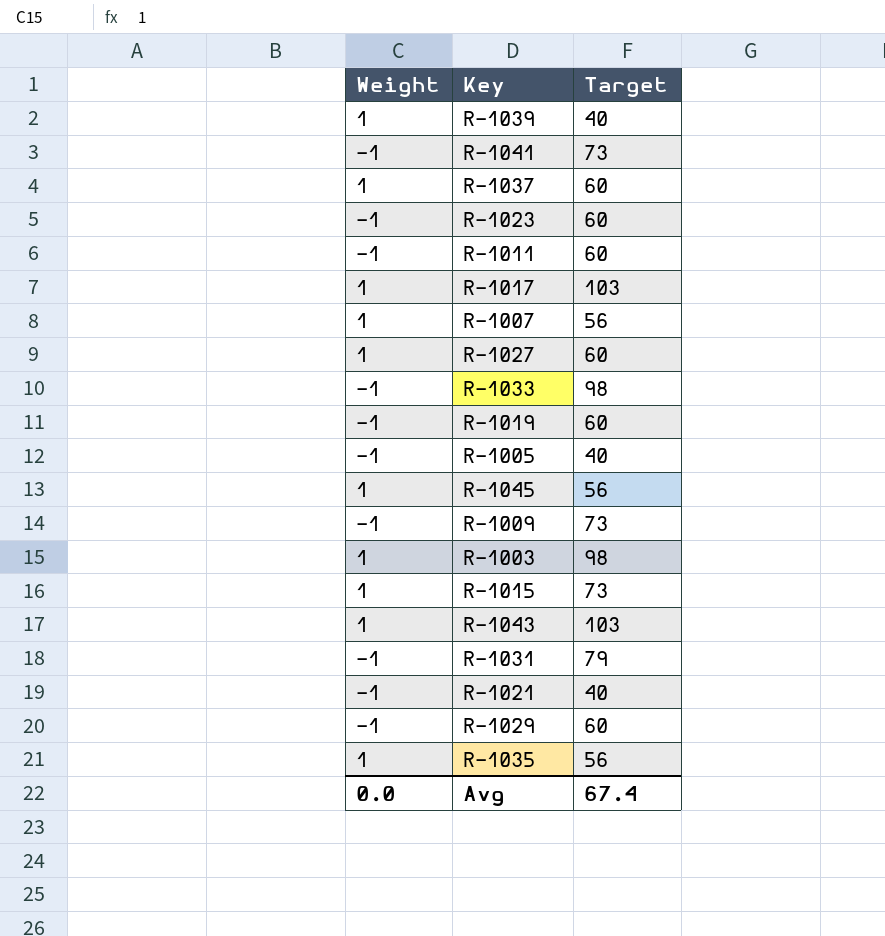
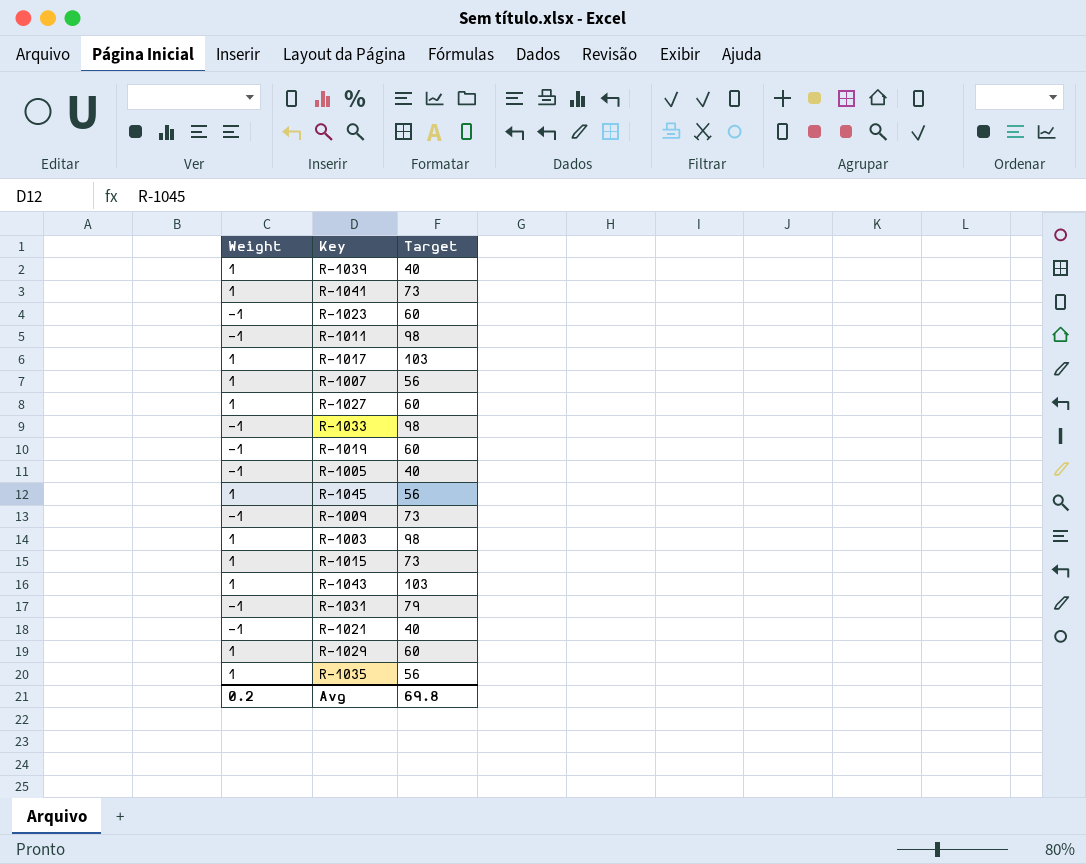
row R-1037: 1 | 60 -> none
R-1041 | Weight: -1 -> 1
R-1011 | Target: 60 -> 98
R-1029 | Weight: -1 -> 1
Avg | Weight: 0.0 -> 0.2
Avg | Target: 67.4 -> 69.8

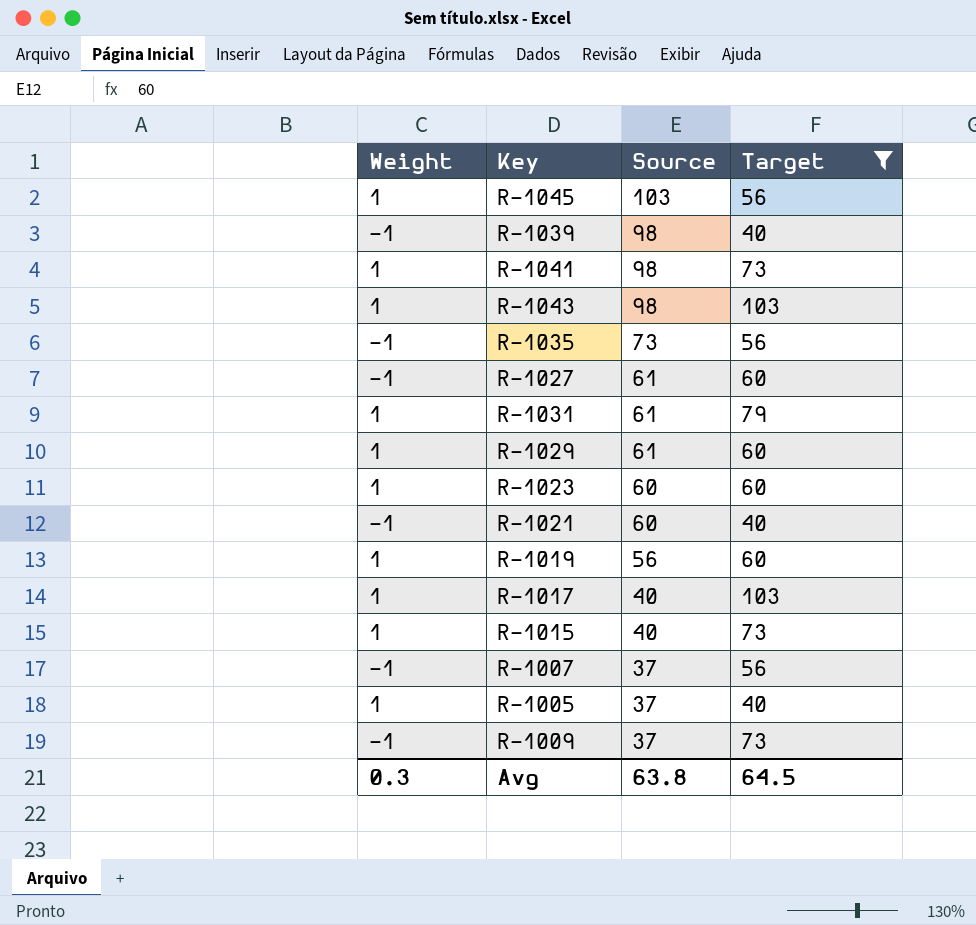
filter: none -> Target != 98
row order: none -> Source descending
column Source | position: none -> 3
R-1039 | Weight: 1 -> -1
R-1035 | Weight: 1 -> -1
R-1027 | Weight: 1 -> -1
R-1031 | Weight: -1 -> 1
R-1023 | Weight: -1 -> 1
R-1019 | Weight: -1 -> 1
R-1007 | Weight: 1 -> -1
R-1005 | Weight: -1 -> 1
Avg | Weight: 0.2 -> 0.3
Avg | Target: 69.8 -> 64.5

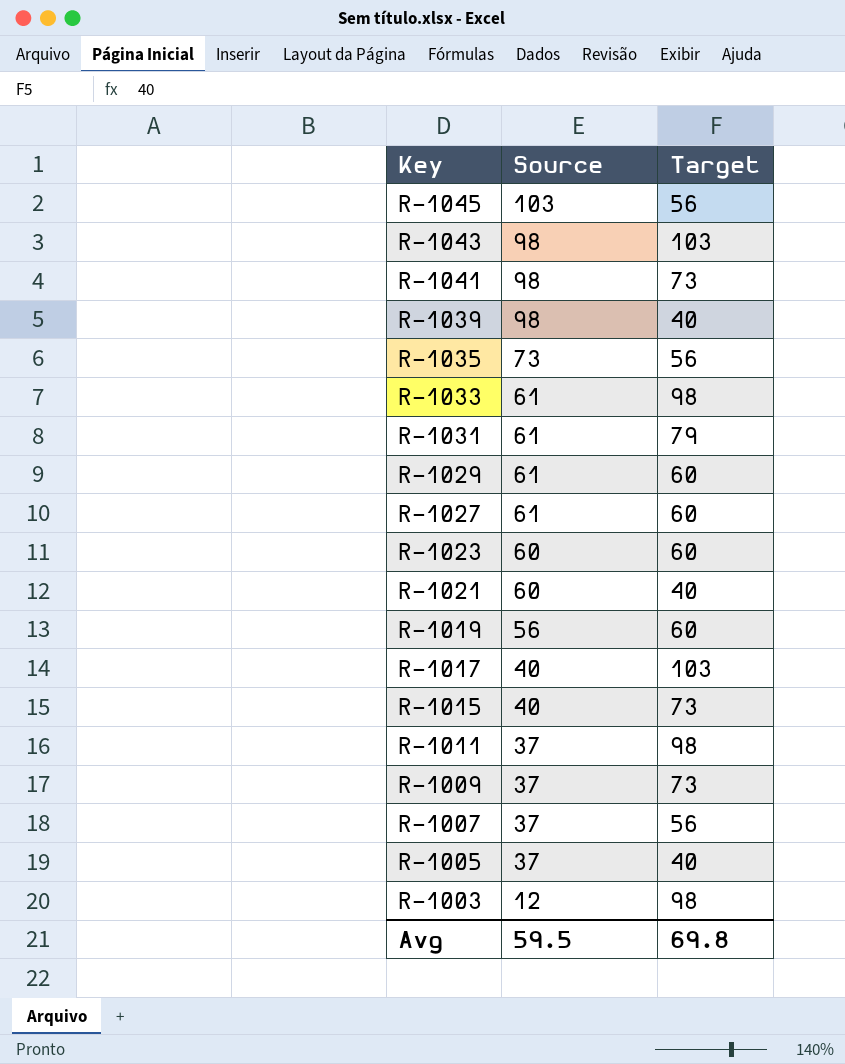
filter: Target != 98 -> none
row order: Source descending -> Key descending
column Weight | position: 1 -> none
Avg | Source: 63.8 -> 59.5
Avg | Target: 64.5 -> 69.8

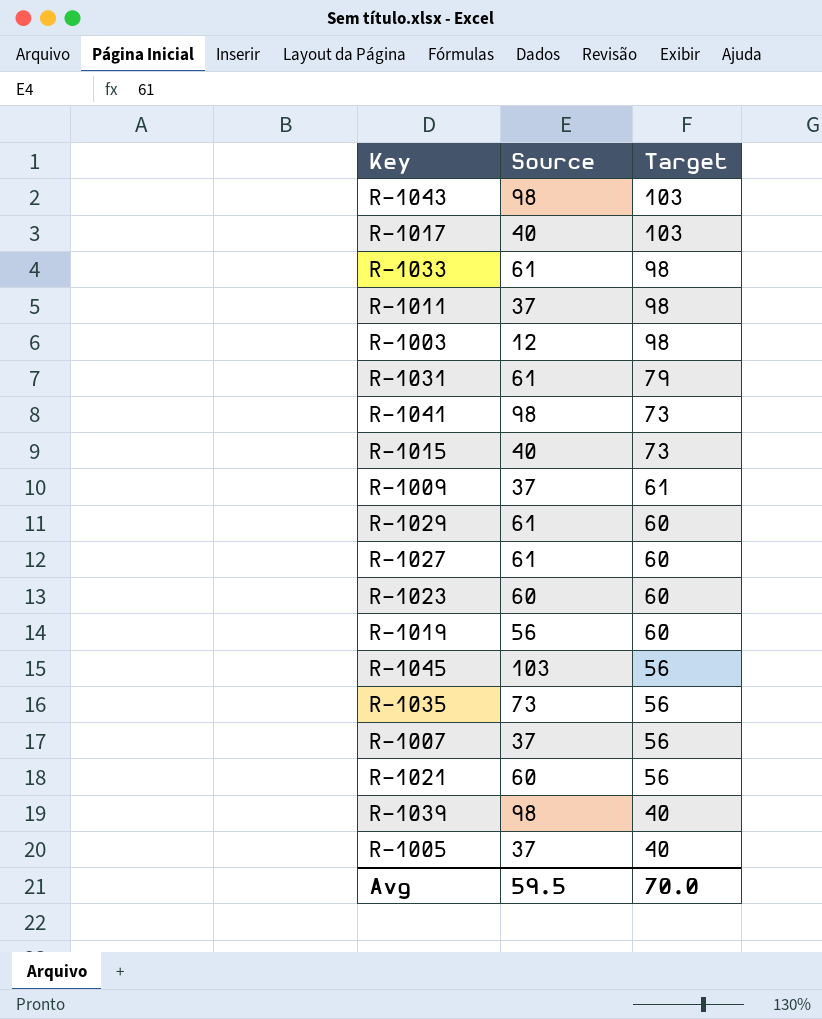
row order: Key descending -> Target descending
R-1009 | Target: 73 -> 61
R-1021 | Target: 40 -> 56
Avg | Target: 69.8 -> 70.0

